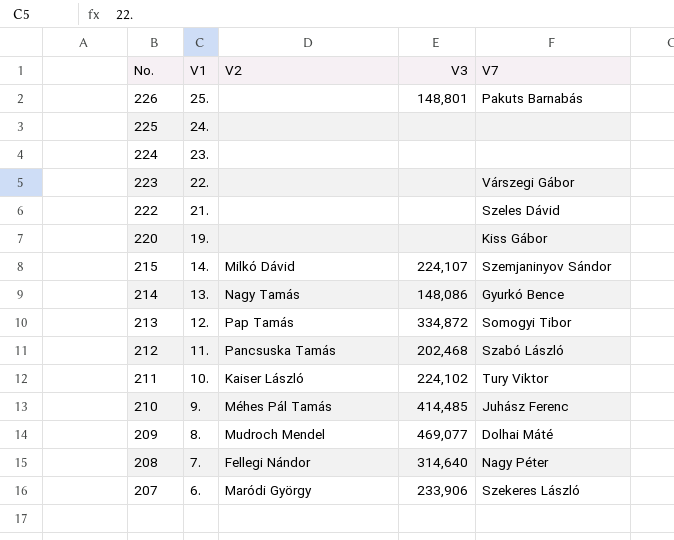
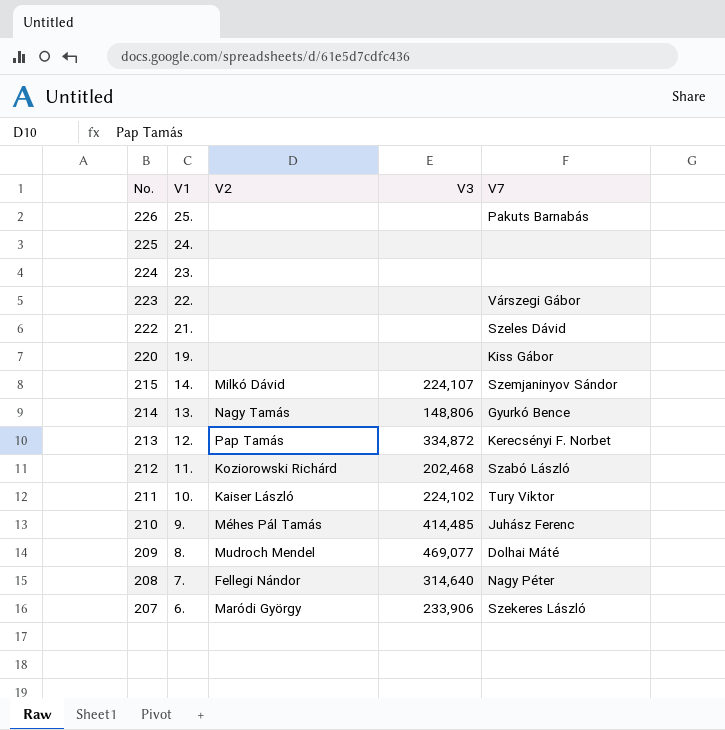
226 | V3: 148,801 -> none
214 | V3: 148,086 -> 148,806
213 | V7: Somogyi Tibor -> Kerecsényi F. Norbet
212 | V2: Pancsuska Tamás -> Koziorowski Richárd

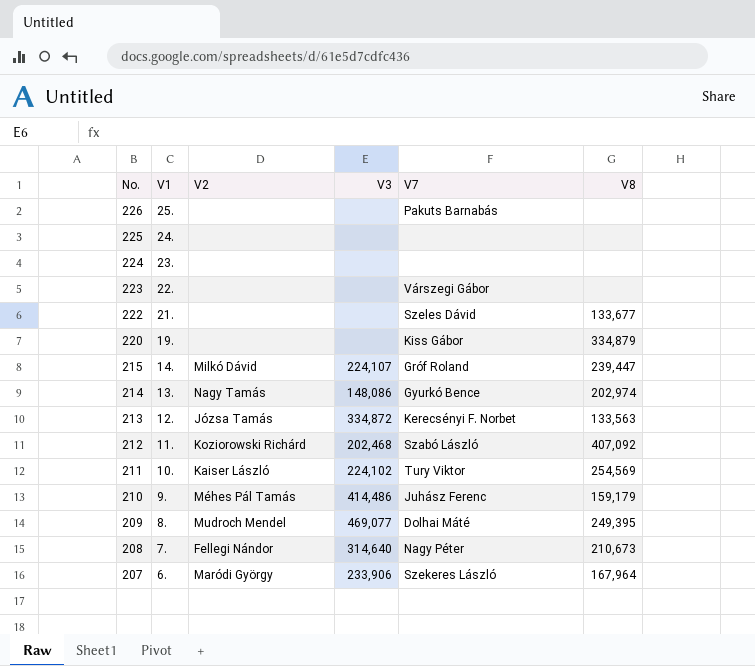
column V8 | position: none -> 6
215 | V7: Szemjaninyov Sándor -> Gróf Roland
214 | V3: 148,806 -> 148,086
213 | V2: Pap Tamás -> Józsa Tamás
210 | V3: 414,485 -> 414,486

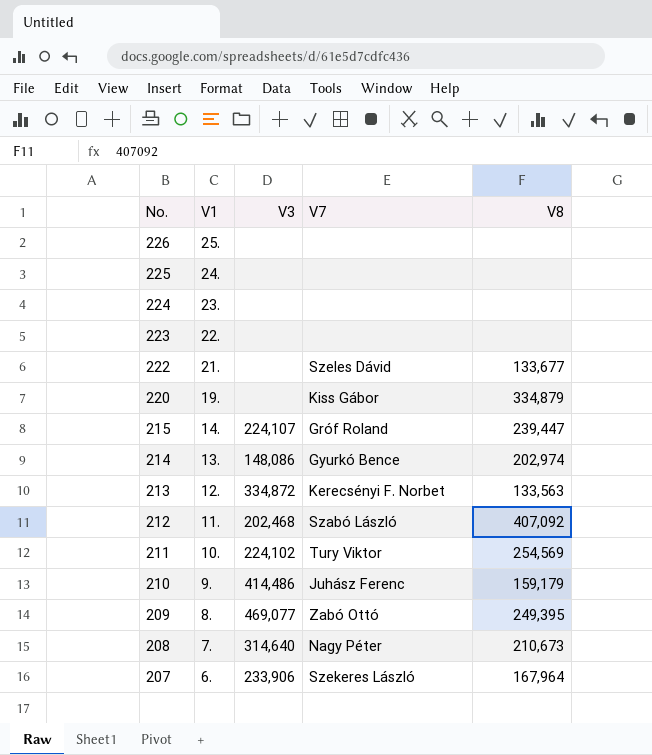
column V2 | position: 3 -> none
226 | V7: Pakuts Barnabás -> none
223 | V7: Várszegi Gábor -> none
209 | V7: Dolhai Máté -> Zabó Ottó

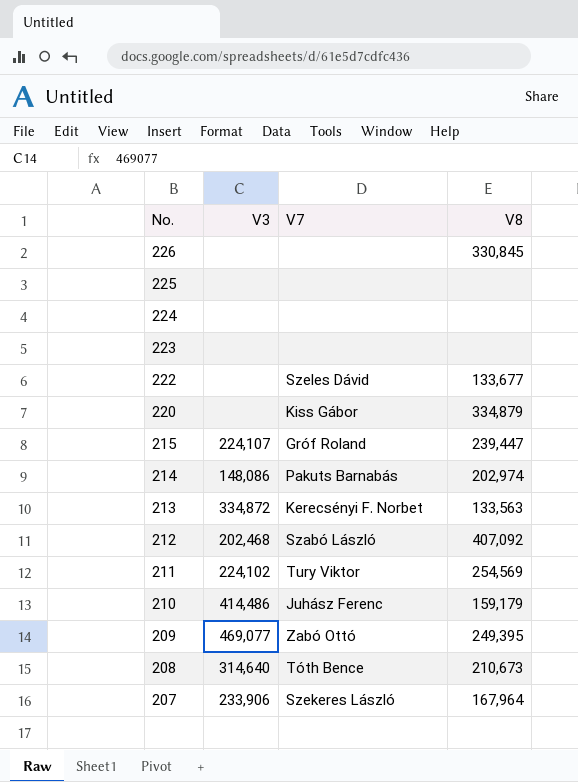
column V1 | position: 2 -> none
226 | V8: none -> 330,845
214 | V7: Gyurkó Bence -> Pakuts Barnabás
208 | V7: Nagy Péter -> Tóth Bence

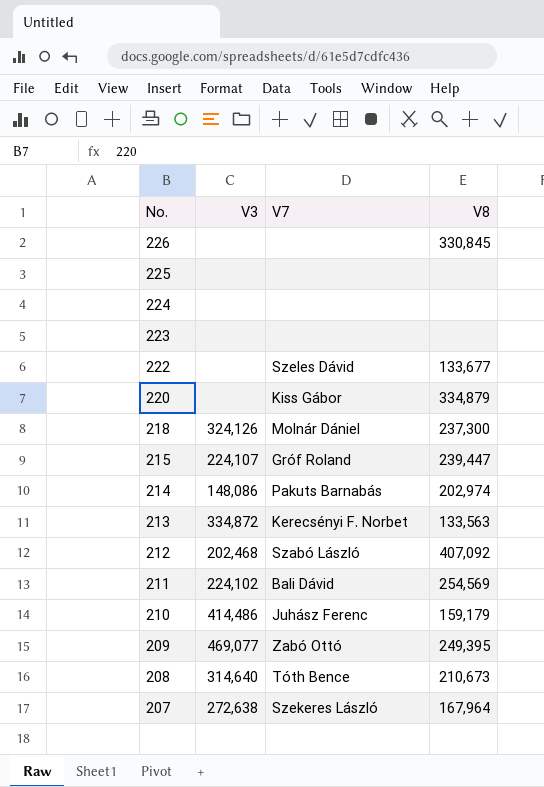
row 218: none -> 324,126 | Molnár Dániel | 237,300
211 | V7: Tury Viktor -> Bali Dávid
207 | V3: 233,906 -> 272,638

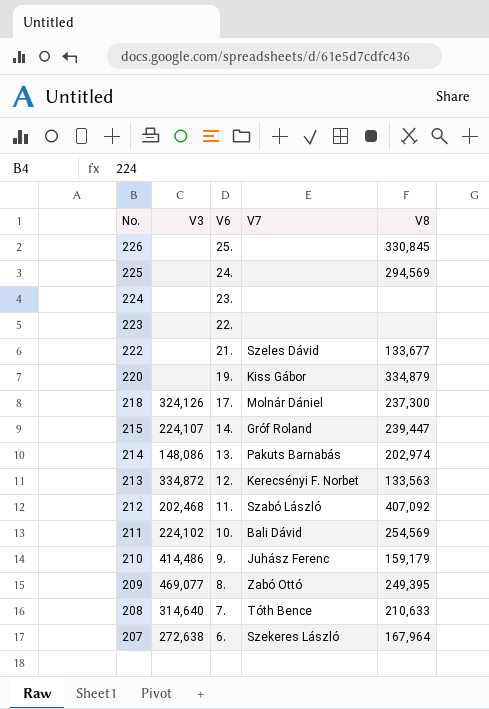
column V6 | position: none -> 3
225 | V8: none -> 294,569
208 | V8: 210,673 -> 210,633

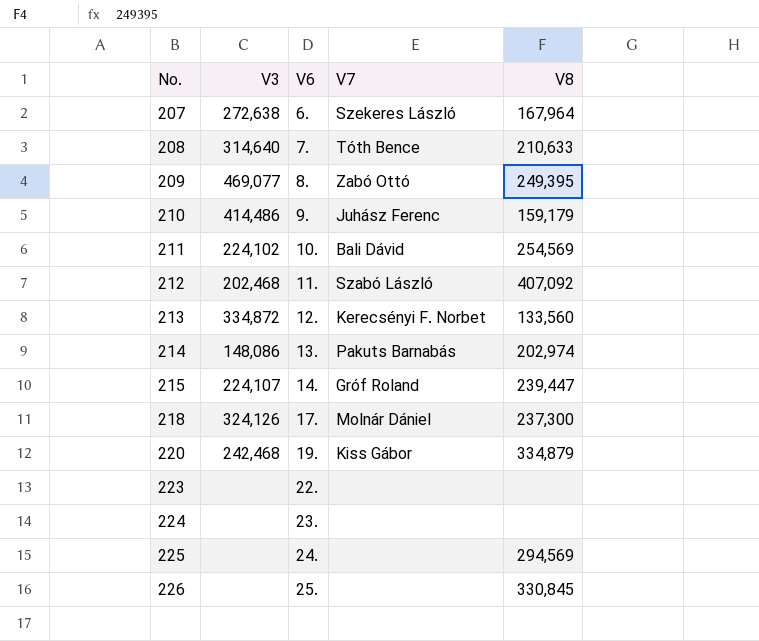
row order: No. descending -> No. ascending
row 222: none | 21. | Szeles Dávid | 133,677 -> none
213 | V8: 133,563 -> 133,560
220 | V3: none -> 242,468

